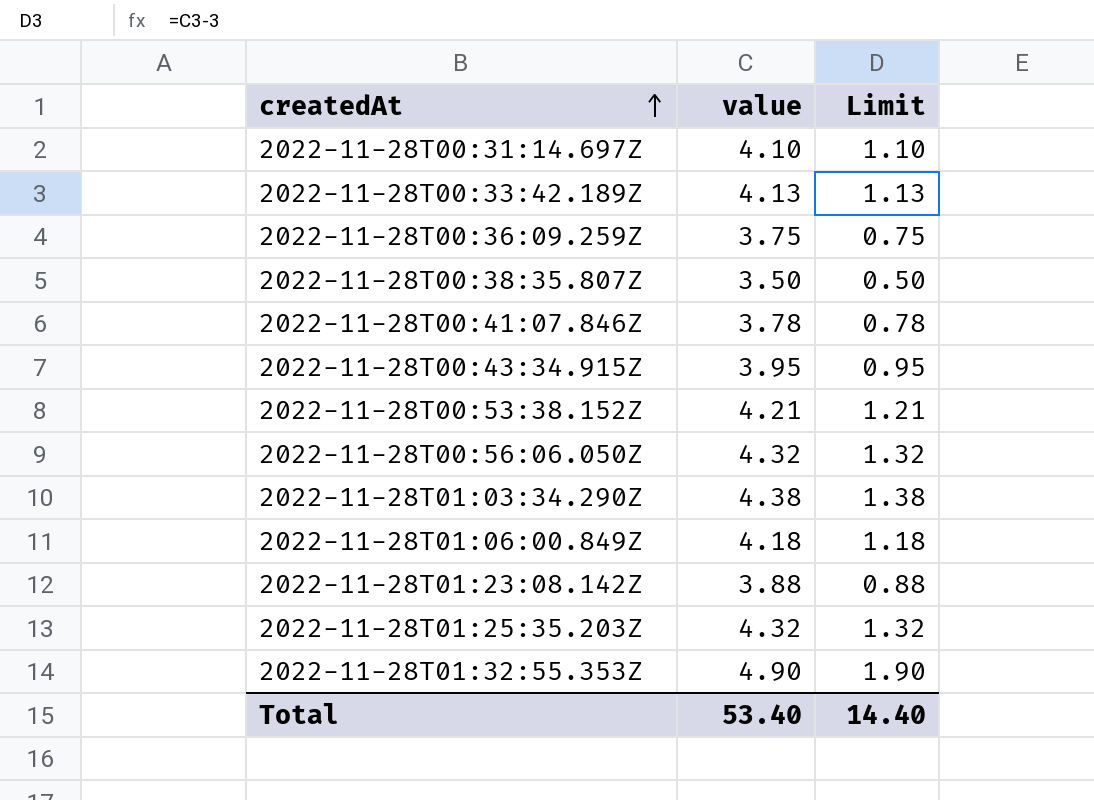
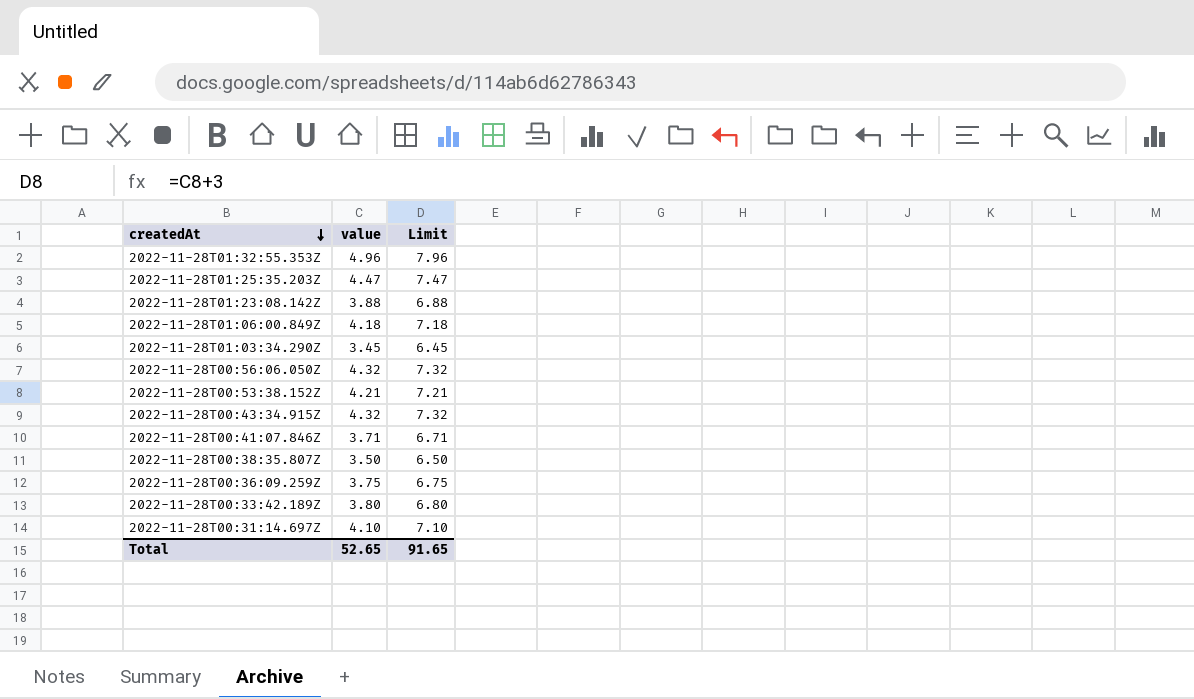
row order: createdAt ascending -> createdAt descending
column Limit | formula: [value] - 3 -> [value] + 3
2022-11-28T01:32:55.353Z | value: 4.90 -> 4.96
2022-11-28T01:25:35.203Z | value: 4.32 -> 4.47
2022-11-28T01:03:34.290Z | value: 4.38 -> 3.45
2022-11-28T00:43:34.915Z | value: 3.95 -> 4.32
2022-11-28T00:41:07.846Z | value: 3.78 -> 3.71
2022-11-28T00:33:42.189Z | value: 4.13 -> 3.80
Total | value: 53.40 -> 52.65
Total | Limit: 14.40 -> 91.65

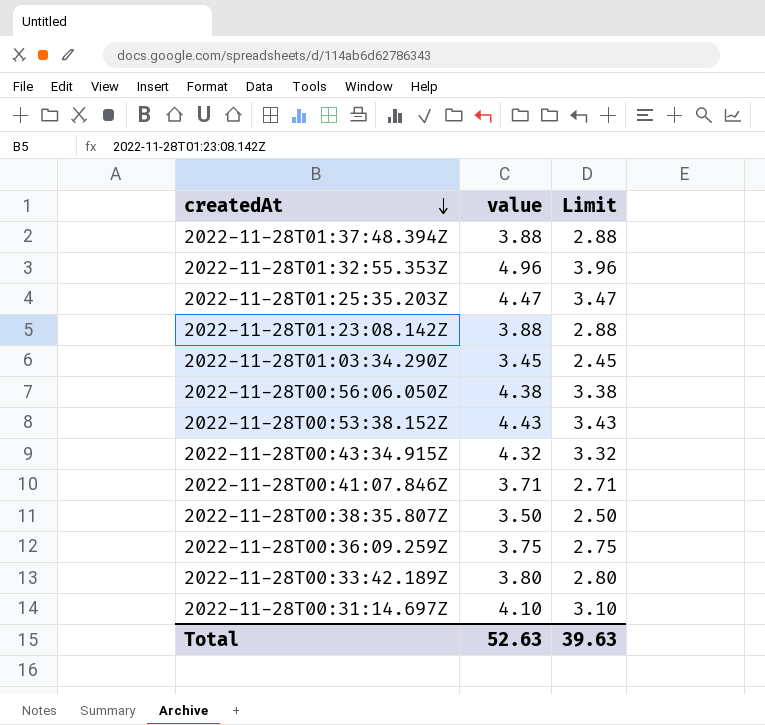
column Limit | formula: [value] + 3 -> [value] - 1
row 2022-11-28T01:06:00.849Z: 4.18 | 7.18 -> none
row 2022-11-28T01:37:48.394Z: none -> 3.88 | 2.88
2022-11-28T00:56:06.050Z | value: 4.32 -> 4.38
2022-11-28T00:53:38.152Z | value: 4.21 -> 4.43
Total | value: 52.65 -> 52.63
Total | Limit: 91.65 -> 39.63

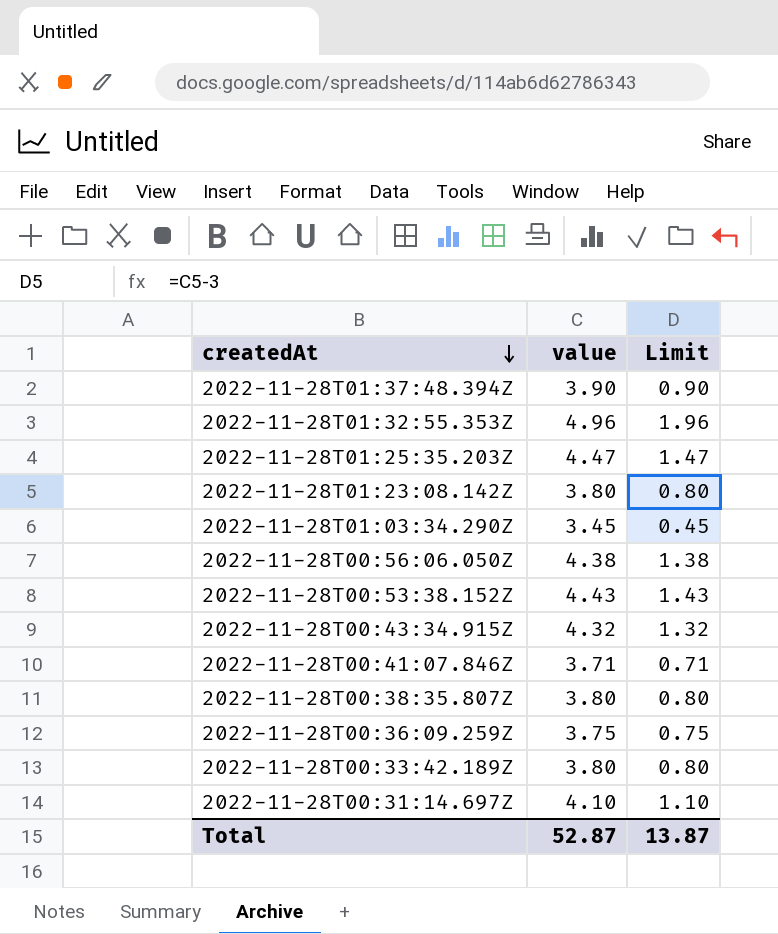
column Limit | formula: [value] - 1 -> [value] - 3
2022-11-28T01:37:48.394Z | value: 3.88 -> 3.90
2022-11-28T01:23:08.142Z | value: 3.88 -> 3.80
2022-11-28T00:38:35.807Z | value: 3.50 -> 3.80
Total | value: 52.63 -> 52.87
Total | Limit: 39.63 -> 13.87

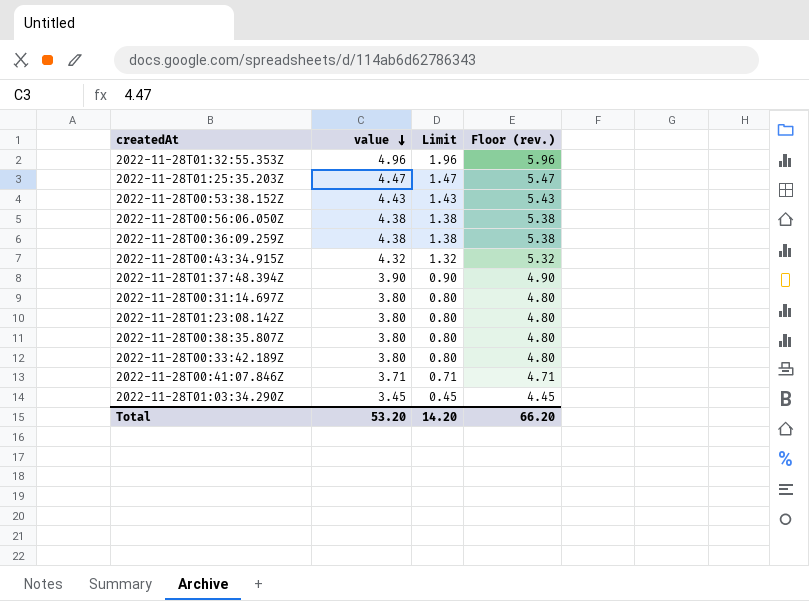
row order: createdAt descending -> value descending
column Floor (rev.) | formula: none -> [value] + 1
2022-11-28T00:36:09.259Z | value: 3.75 -> 4.38
2022-11-28T00:36:09.259Z | Limit: 0.75 -> 1.38
2022-11-28T00:31:14.697Z | value: 4.10 -> 3.80
2022-11-28T00:31:14.697Z | Limit: 1.10 -> 0.80
Total | value: 52.87 -> 53.20
Total | Limit: 13.87 -> 14.20

